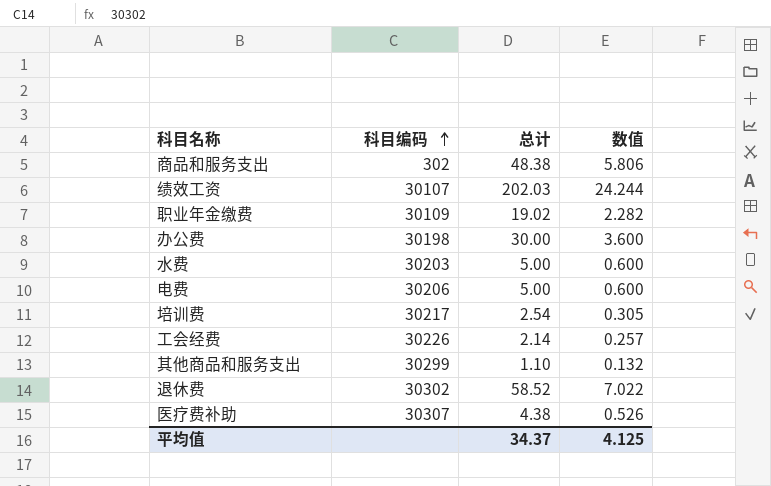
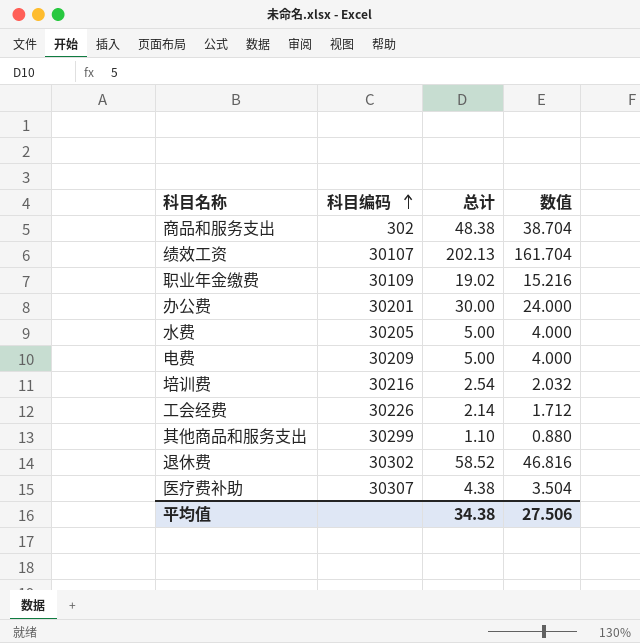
column 数值 | formula: [总计] * 0.12 -> [总计] * 0.8
绩效工资 | 总计: 202.03 -> 202.13
办公费 | 科目编码: 30198 -> 30201
水费 | 科目编码: 30203 -> 30205
电费 | 科目编码: 30206 -> 30209
培训费 | 科目编码: 30217 -> 30216
平均值 | 总计: 34.37 -> 34.38
平均值 | 数值: 4.125 -> 27.506

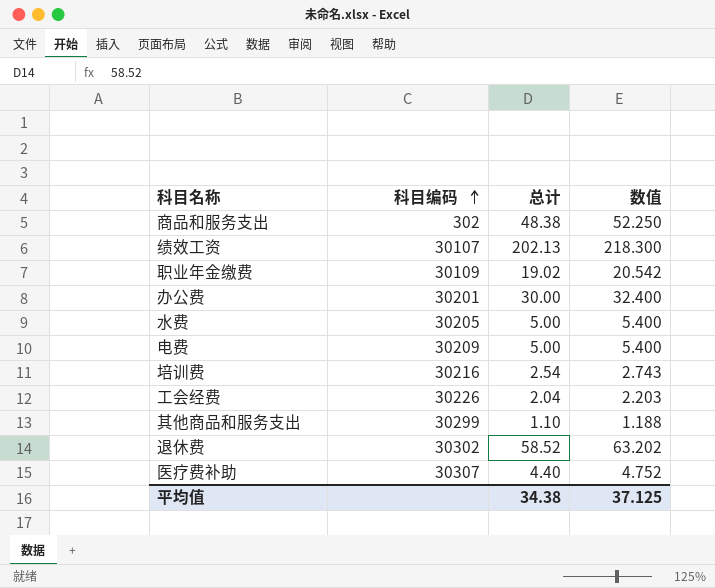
column 数值 | formula: [总计] * 0.8 -> [总计] * 1.08
工会经费 | 总计: 2.14 -> 2.04
医疗费补助 | 总计: 4.38 -> 4.40
平均值 | 数值: 27.506 -> 37.125

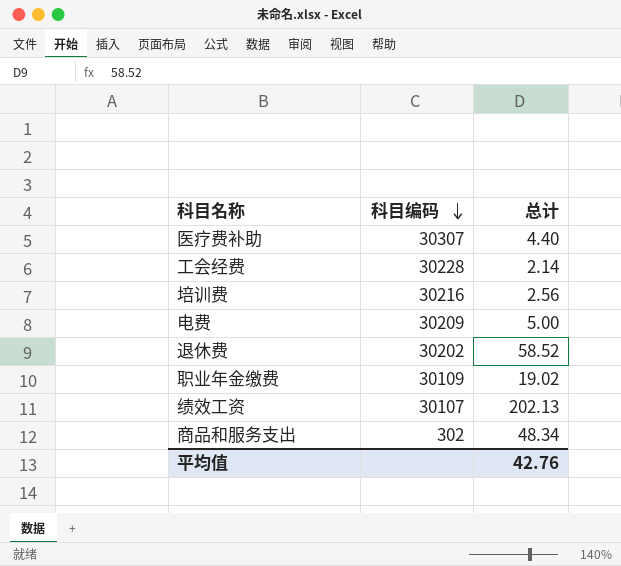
row order: 科目编码 ascending -> 科目编码 descending
column 数值 | formula: [总计] * 1.08 -> none
row 办公费: 30201 | 30.00 | 32.400 -> none
row 水费: 30205 | 5.00 | 5.400 -> none
row 其他商品和服务支出: 30299 | 1.10 | 1.188 -> none
工会经费 | 科目编码: 30226 -> 30228
工会经费 | 总计: 2.04 -> 2.14
培训费 | 总计: 2.54 -> 2.56
退休费 | 科目编码: 30302 -> 30202
商品和服务支出 | 总计: 48.38 -> 48.34
平均值 | 总计: 34.38 -> 42.76

